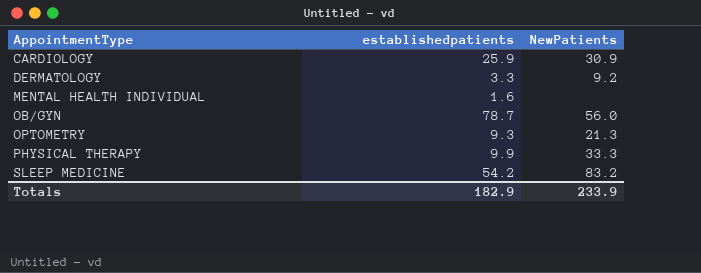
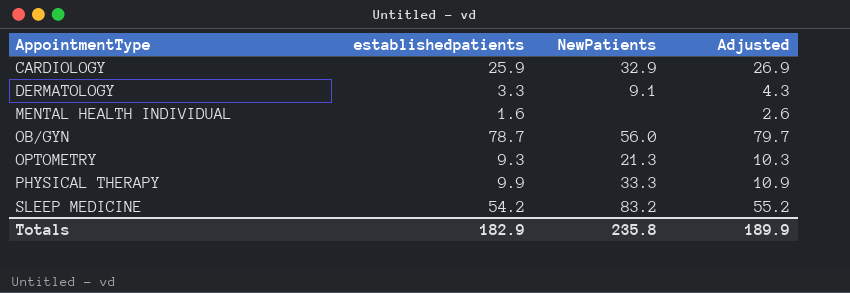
column Adjusted | formula: none -> [establishedpatients] + 1
CARDIOLOGY | NewPatients: 30.9 -> 32.9
DERMATOLOGY | NewPatients: 9.2 -> 9.1
Totals | NewPatients: 233.9 -> 235.8

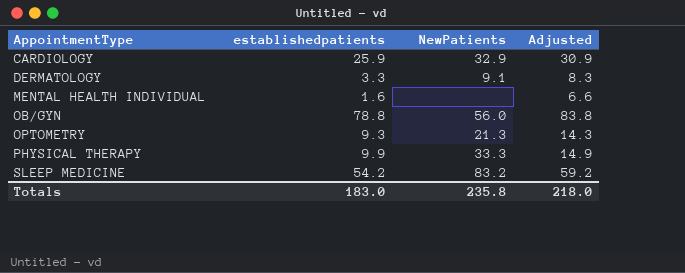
column Adjusted | formula: [establishedpatients] + 1 -> [establishedpatients] + 5
OB/GYN | establishedpatients: 78.7 -> 78.8
Totals | establishedpatients: 182.9 -> 183.0
Totals | Adjusted: 189.9 -> 218.0

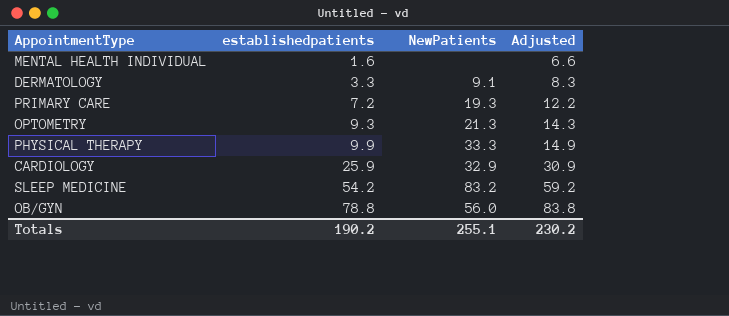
row order: AppointmentType ascending -> establishedpatients ascending
row PRIMARY CARE: none -> 7.2 | 19.3 | 12.2
Totals | establishedpatients: 183.0 -> 190.2
Totals | NewPatients: 235.8 -> 255.1
Totals | Adjusted: 218.0 -> 230.2

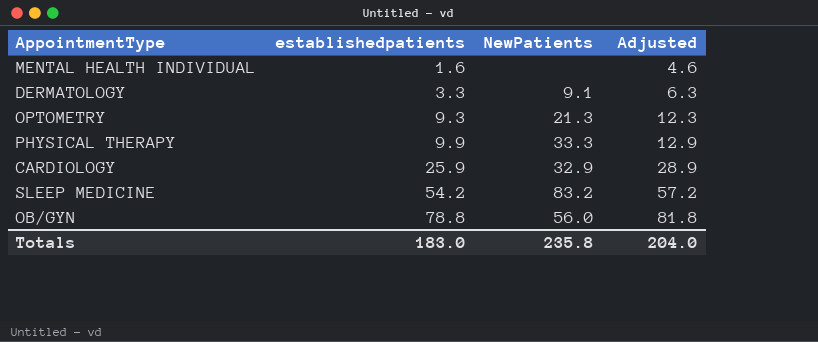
column Adjusted | formula: [establishedpatients] + 5 -> [establishedpatients] + 3
row PRIMARY CARE: 7.2 | 19.3 | 12.2 -> none
Totals | establishedpatients: 190.2 -> 183.0
Totals | NewPatients: 255.1 -> 235.8
Totals | Adjusted: 230.2 -> 204.0

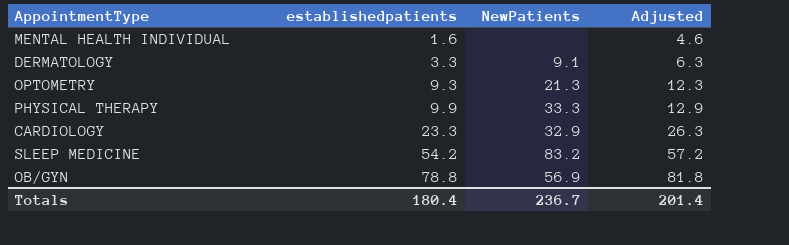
CARDIOLOGY | establishedpatients: 25.9 -> 23.3
CARDIOLOGY | Adjusted: 28.9 -> 26.3
OB/GYN | NewPatients: 56.0 -> 56.9
Totals | establishedpatients: 183.0 -> 180.4
Totals | NewPatients: 235.8 -> 236.7
Totals | Adjusted: 204.0 -> 201.4

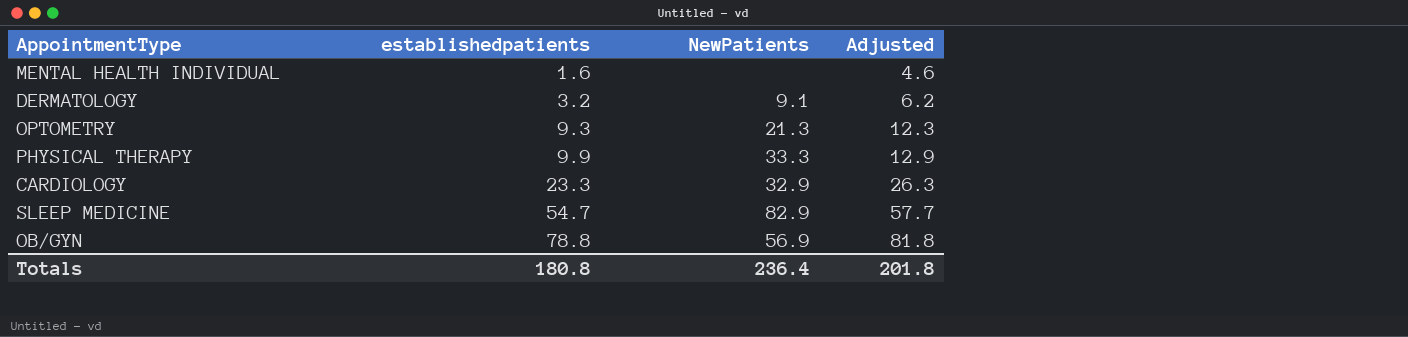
DERMATOLOGY | establishedpatients: 3.3 -> 3.2
DERMATOLOGY | Adjusted: 6.3 -> 6.2
SLEEP MEDICINE | establishedpatients: 54.2 -> 54.7
SLEEP MEDICINE | NewPatients: 83.2 -> 82.9
SLEEP MEDICINE | Adjusted: 57.2 -> 57.7
Totals | establishedpatients: 180.4 -> 180.8
Totals | NewPatients: 236.7 -> 236.4
Totals | Adjusted: 201.4 -> 201.8

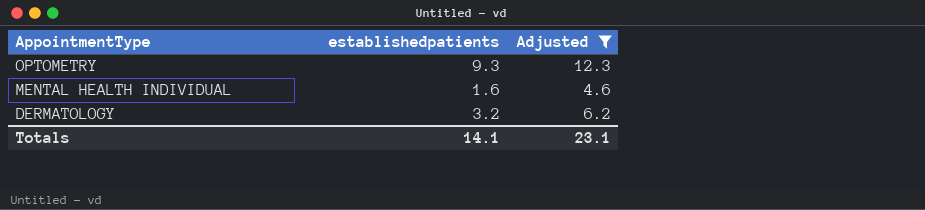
filter: none -> Adjusted <= 12.3
row order: establishedpatients ascending -> AppointmentType descending
column NewPatients | position: 3 -> none
Totals | establishedpatients: 180.8 -> 14.1
Totals | Adjusted: 201.8 -> 23.1

